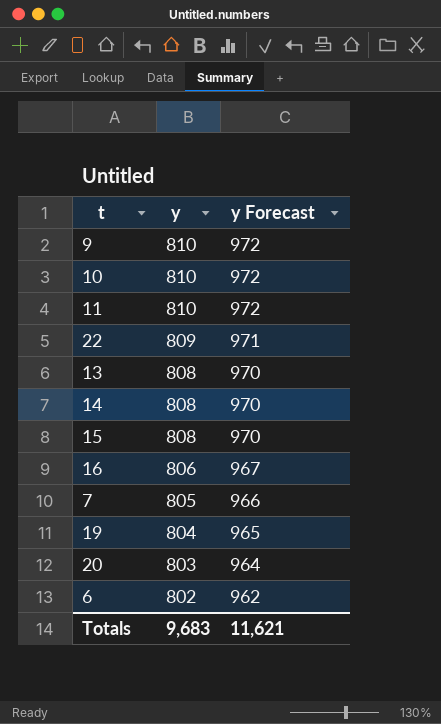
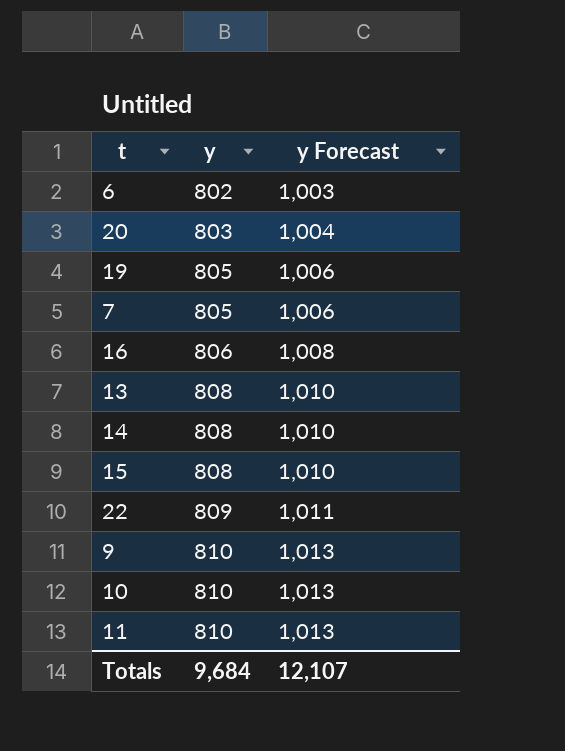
row order: y descending -> y ascending
column y Forecast | formula: [y] * 1.2 -> [y] * 1.25
19 | y: 804 -> 805
Totals | y: 9,683 -> 9,684
Totals | y Forecast: 11,621 -> 12,107

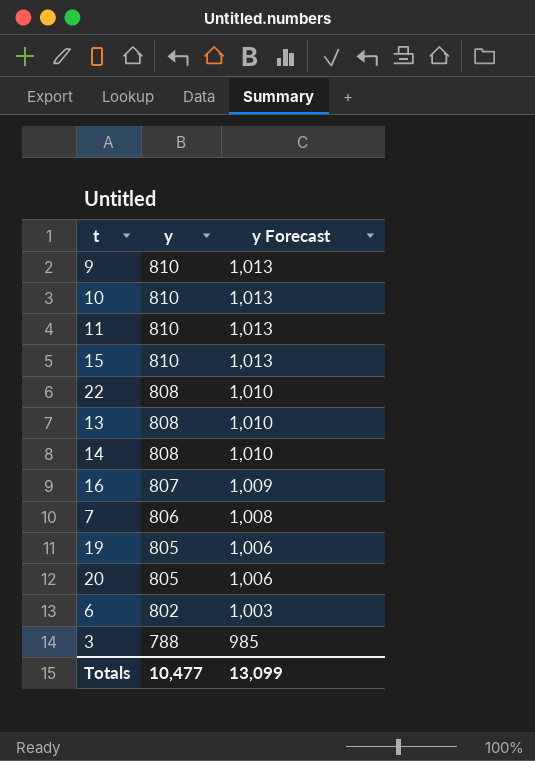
row order: y ascending -> y descending
15 | y: 808 -> 810
15 | y Forecast: 1,010 -> 1,013
22 | y: 809 -> 808
22 | y Forecast: 1,011 -> 1,010
16 | y: 806 -> 807
16 | y Forecast: 1,008 -> 1,009
7 | y: 805 -> 806
7 | y Forecast: 1,006 -> 1,008
20 | y: 803 -> 805
20 | y Forecast: 1,004 -> 1,006
row 3: none -> 788 | 985
Totals | y: 9,684 -> 10,477
Totals | y Forecast: 12,107 -> 13,099

